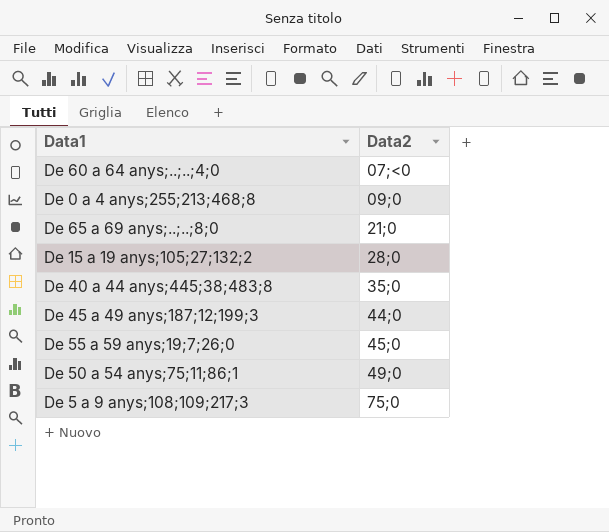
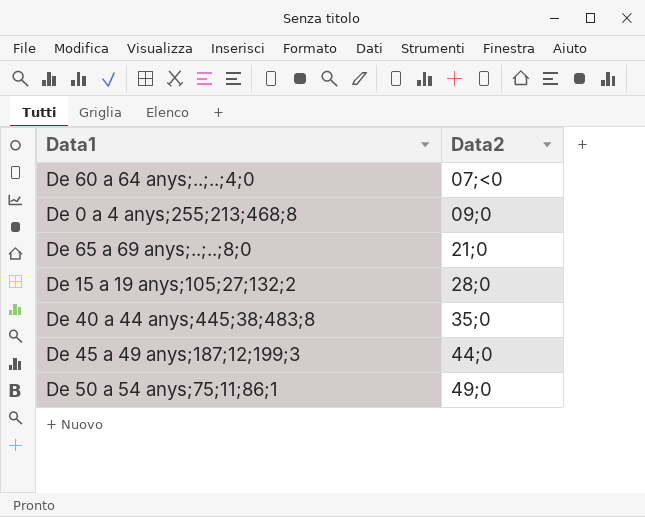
row De 55 a 59 anys;19;7;26;0: 45;0 -> none
row De 5 a 9 anys;108;109;217;3: 75;0 -> none

